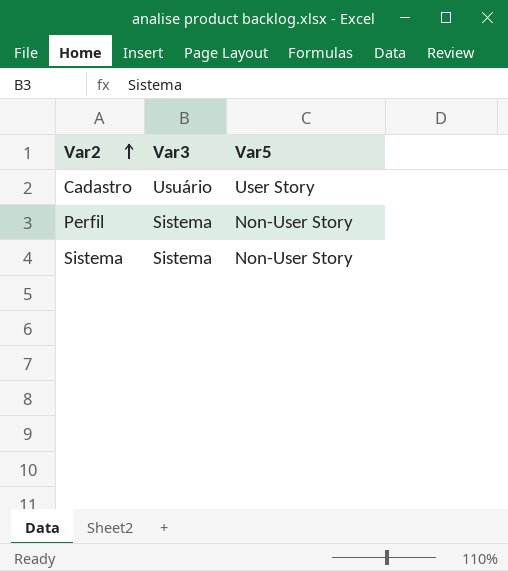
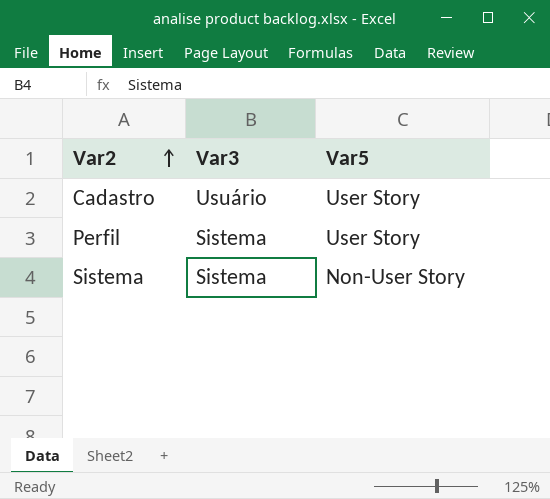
Perfil | Var5: Non-User Story -> User Story

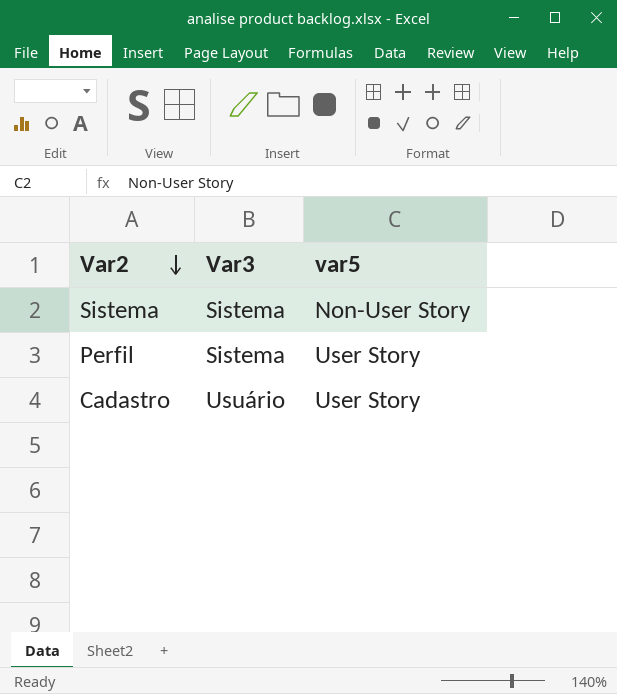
row order: Var2 ascending -> Var2 descending
column name: Var5 -> var5

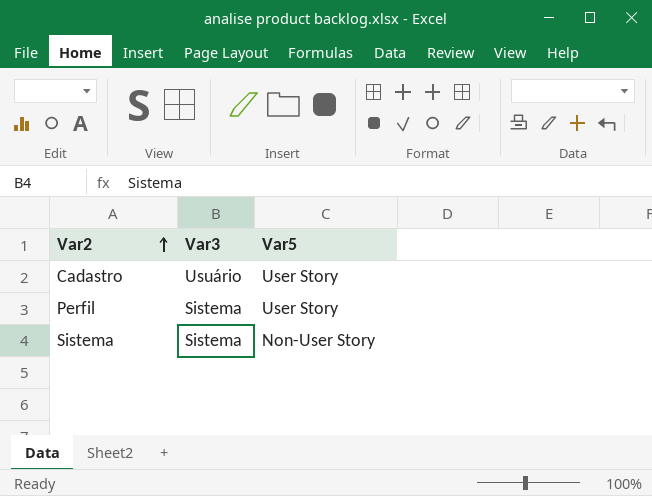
row order: Var2 descending -> Var2 ascending
column name: var5 -> Var5

